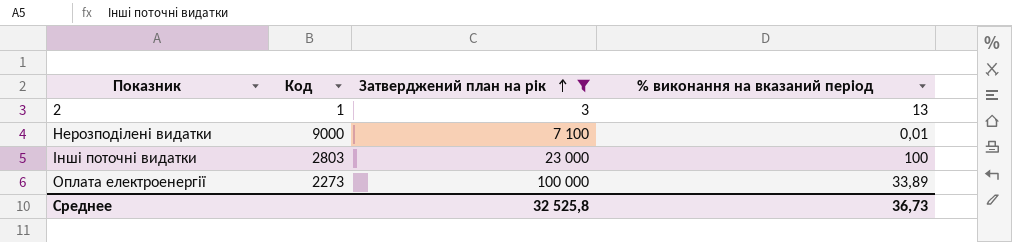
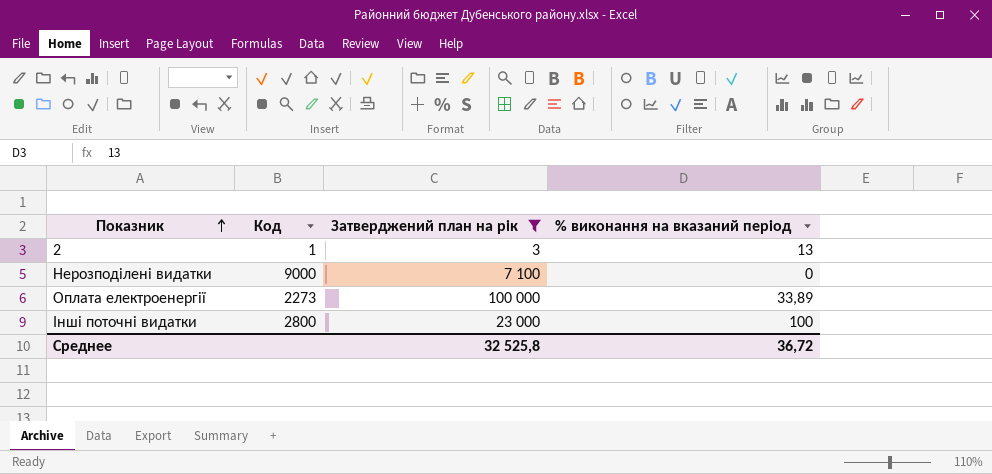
row order: Затверджений план на рік ascending -> Показник ascending
Нерозподілені видатки | % виконання на вказаний період: 0,01 -> 0
Інші поточні видатки | Код: 2803 -> 2800
Среднее | % виконання на вказаний період: 36,73 -> 36,72

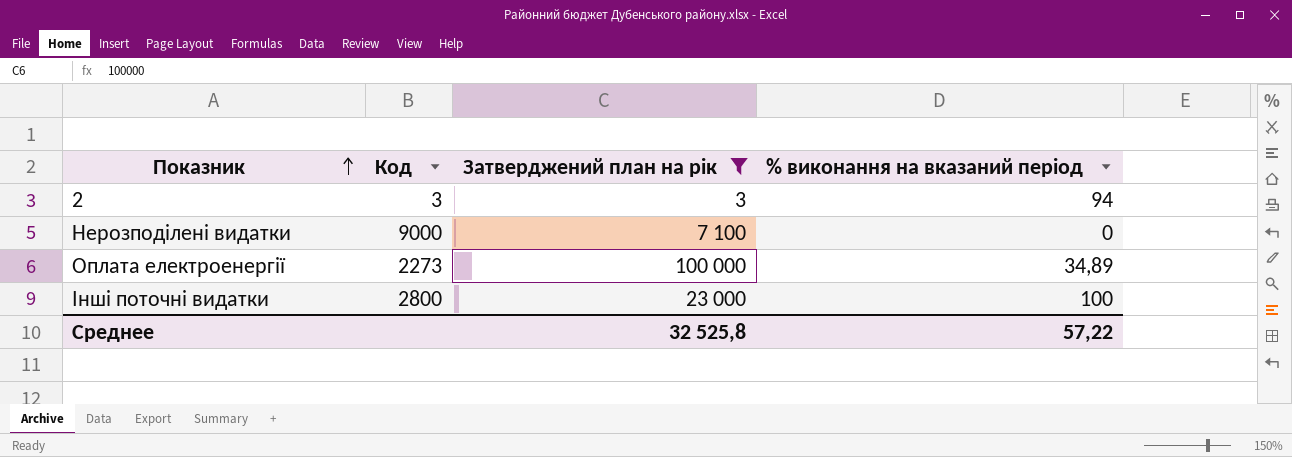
2 | Код: 1 -> 3
2 | % виконання на вказаний період: 13 -> 94
Оплата електроенергії | % виконання на вказаний період: 33,89 -> 34,89
Среднее | % виконання на вказаний період: 36,72 -> 57,22

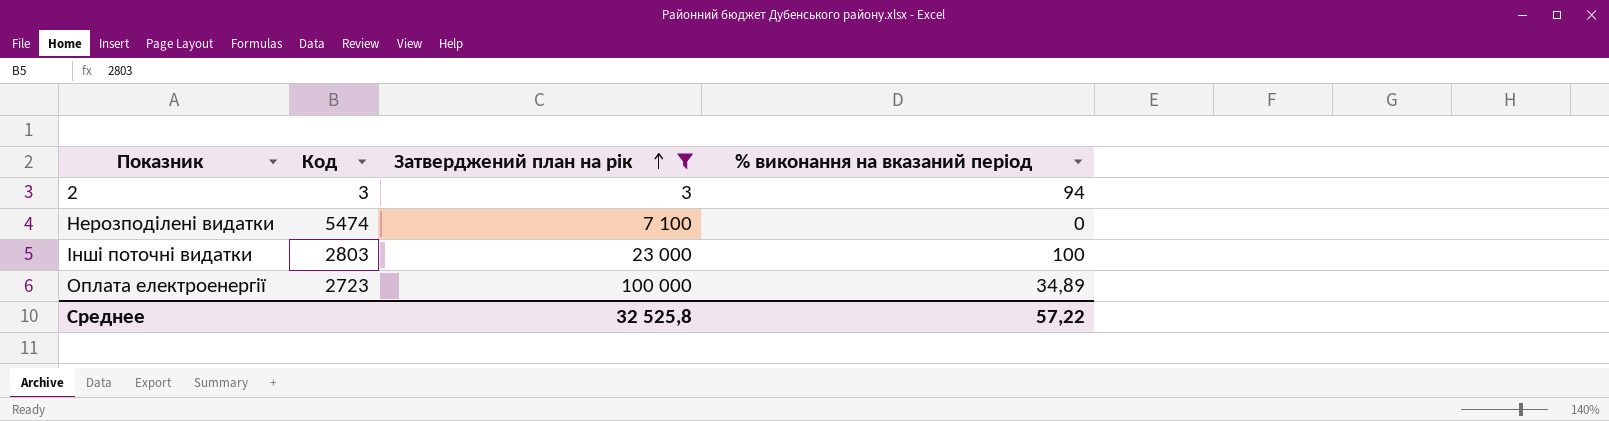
row order: Показник ascending -> Затверджений план на рік ascending
Нерозподілені видатки | Код: 9000 -> 5474
Інші поточні видатки | Код: 2800 -> 2803
Оплата електроенергії | Код: 2273 -> 2723

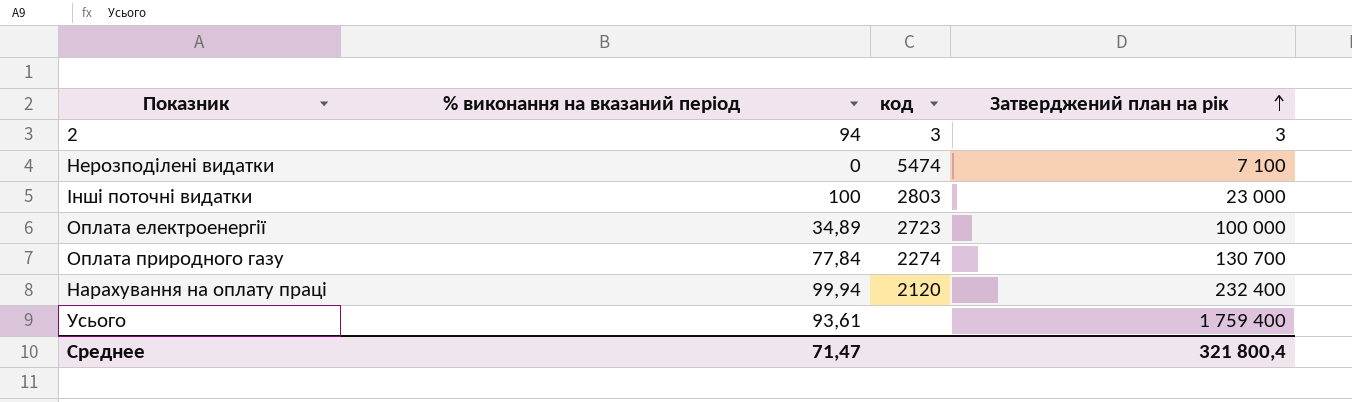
filter: Затверджений план на рік <= 100 000 -> none
column % виконання на вказаний період | position: 4 -> 2
column name: Код -> код
Среднее | % виконання на вказаний період: 57,22 -> 71,47
Среднее | Затверджений план на рік: 32 525,8 -> 321 800,4

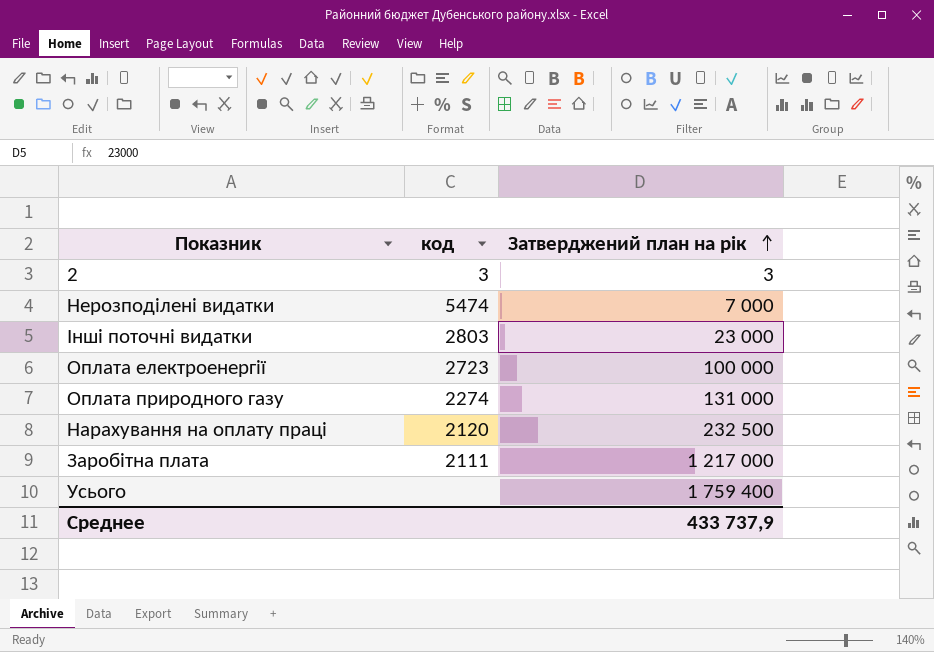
column % виконання на вказаний період | position: 2 -> none
Нерозподілені видатки | Затверджений план на рік: 7 100 -> 7 000
Оплата природного газу | Затверджений план на рік: 130 700 -> 131 000
Нарахування на оплату праці | Затверджений план на рік: 232 400 -> 232 500
row Заробітна плата: none -> 2111 | 1 217 000
Среднее | Затверджений план на рік: 321 800,4 -> 433 737,9

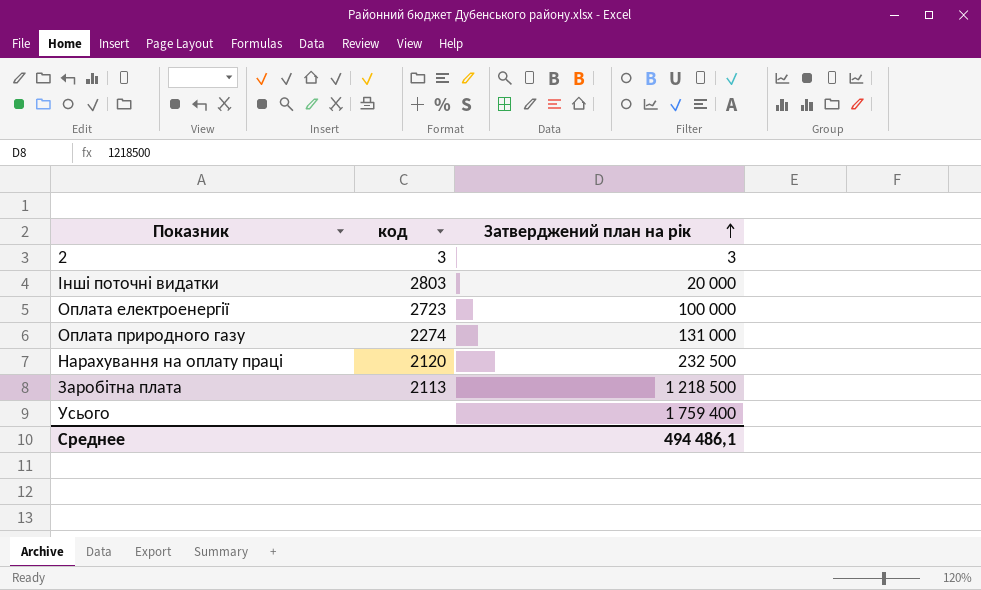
row Нерозподілені видатки: 5474 | 7 000 -> none
Інші поточні видатки | Затверджений план на рік: 23 000 -> 20 000
Заробітна плата | код: 2111 -> 2113
Заробітна плата | Затверджений план на рік: 1 217 000 -> 1 218 500
Среднее | Затверджений план на рік: 433 737,9 -> 494 486,1

